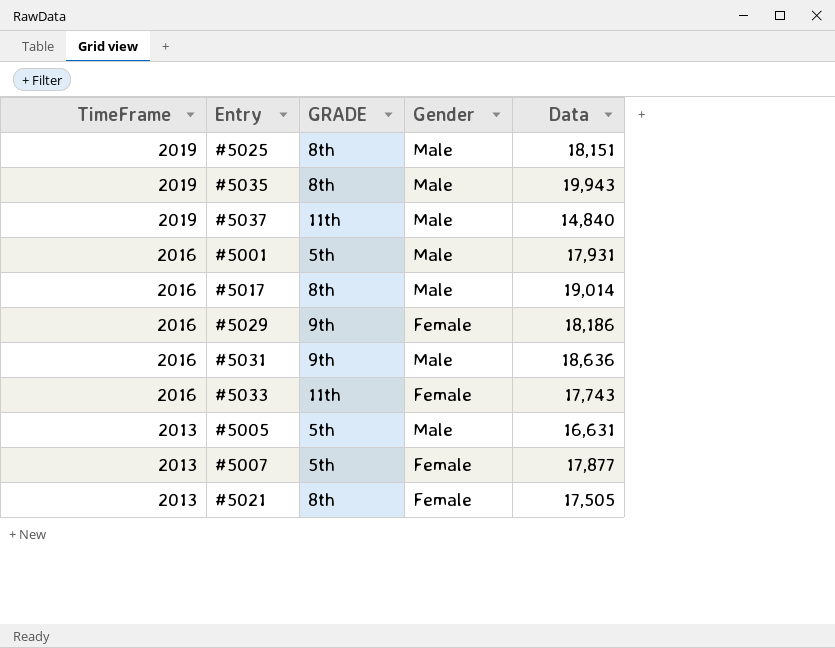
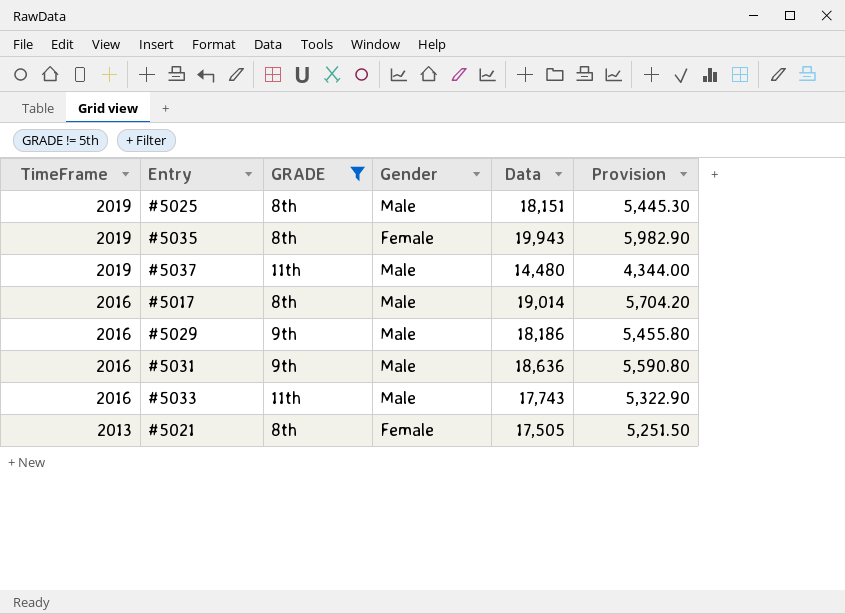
filter: none -> GRADE != 5th
column Provision | formula: none -> [Data] * 0.3
#5035 | Gender: Male -> Female
#5037 | Data: 14,840 -> 14,480
#5029 | Gender: Female -> Male
#5033 | Gender: Female -> Male

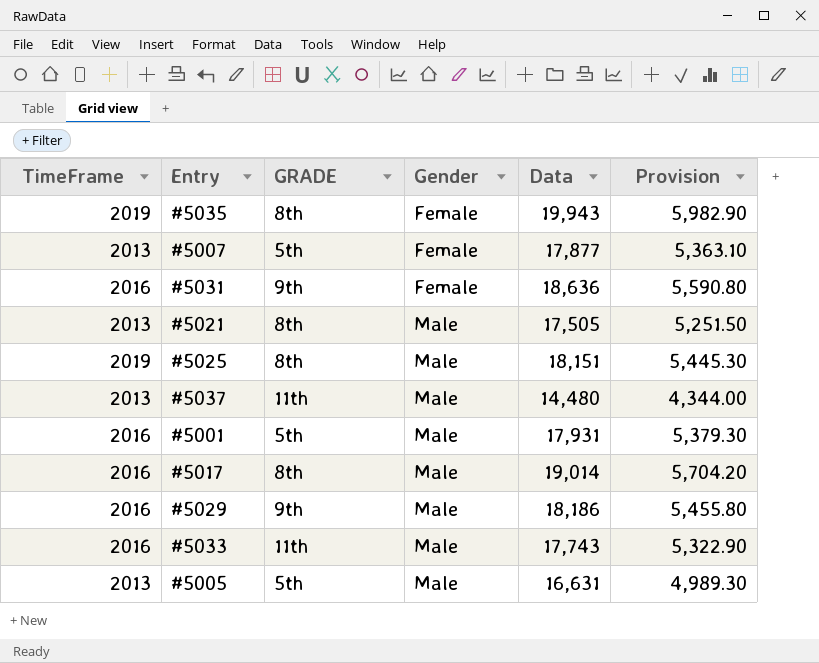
filter: GRADE != 5th -> none
row order: TimeFrame descending -> Gender ascending
#5031 | Gender: Male -> Female
#5021 | Gender: Female -> Male
#5037 | TimeFrame: 2019 -> 2013

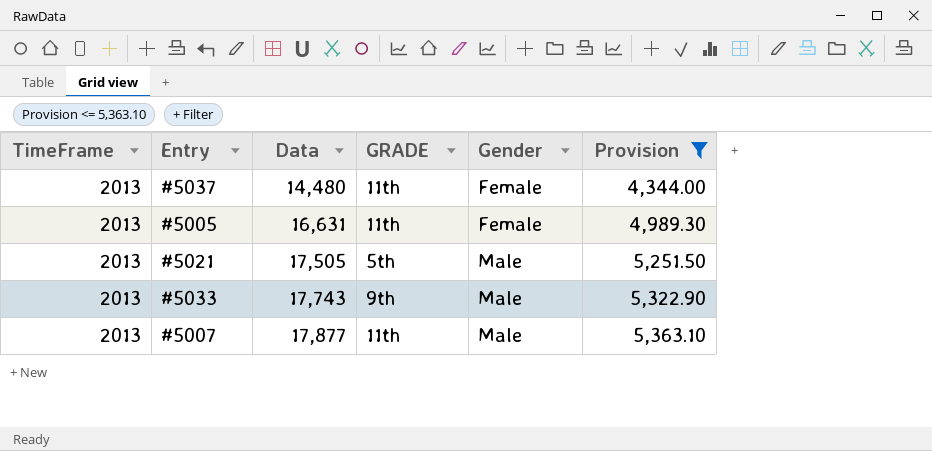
filter: none -> Provision <= 5,363.10
row order: Gender ascending -> Data ascending
column Data | position: 5 -> 3
#5037 | Gender: Male -> Female
#5005 | GRADE: 5th -> 11th
#5005 | Gender: Male -> Female
#5021 | GRADE: 8th -> 5th
#5033 | TimeFrame: 2016 -> 2013
#5033 | GRADE: 11th -> 9th
#5007 | GRADE: 5th -> 11th
#5007 | Gender: Female -> Male

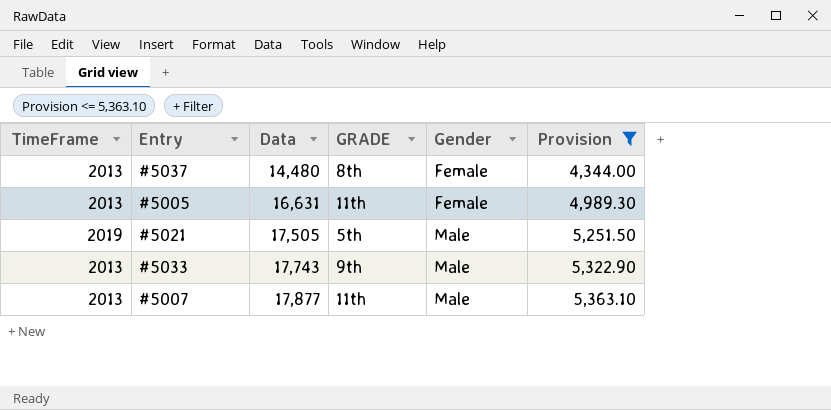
#5037 | GRADE: 11th -> 8th
#5021 | TimeFrame: 2013 -> 2019

